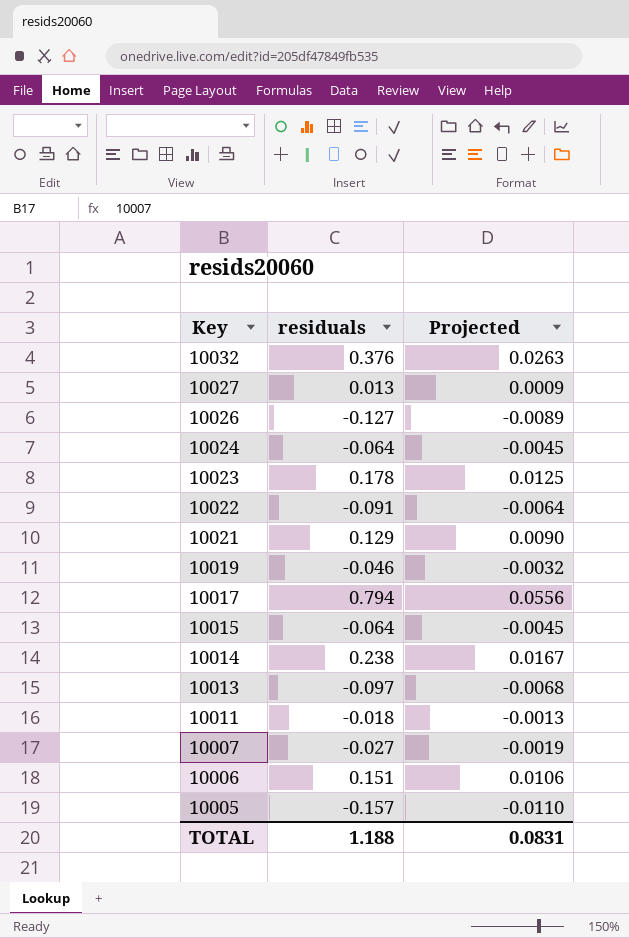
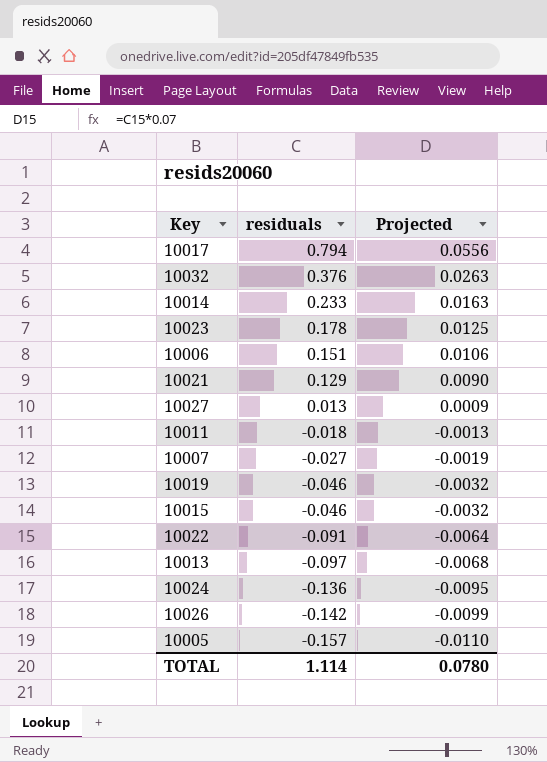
row order: Key descending -> residuals descending
10014 | residuals: 0.238 -> 0.233
10014 | Projected: 0.0167 -> 0.0163
10015 | residuals: -0.064 -> -0.046
10015 | Projected: -0.0045 -> -0.0032
10024 | residuals: -0.064 -> -0.136
10024 | Projected: -0.0045 -> -0.0095
10026 | residuals: -0.127 -> -0.142
10026 | Projected: -0.0089 -> -0.0099
TOTAL | residuals: 1.188 -> 1.114
TOTAL | Projected: 0.0831 -> 0.0780

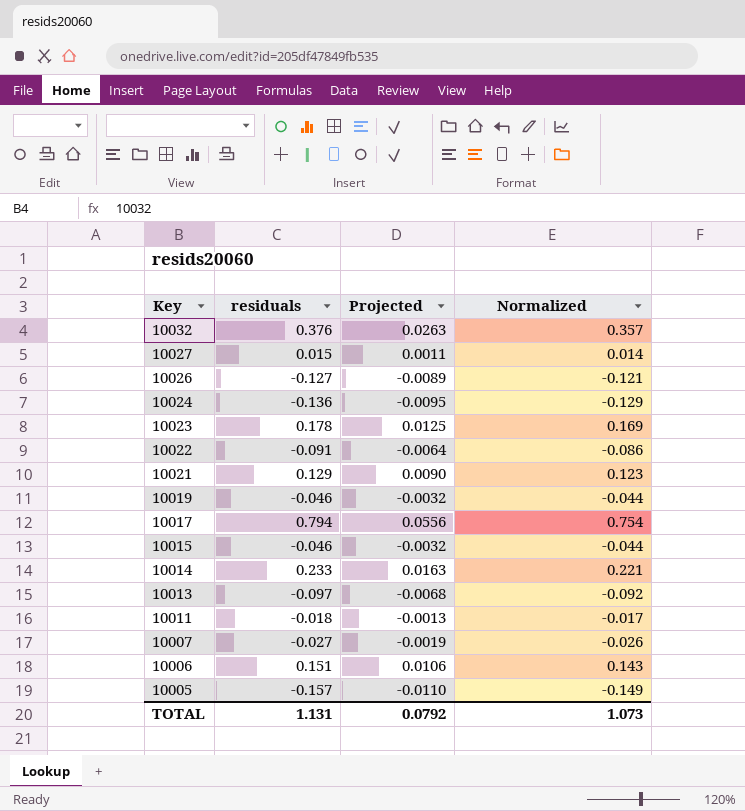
row order: residuals descending -> Key descending
column Normalized | formula: none -> [residuals] * 0.95
10027 | residuals: 0.013 -> 0.015
10027 | Projected: 0.0009 -> 0.0011
10026 | residuals: -0.142 -> -0.127
10026 | Projected: -0.0099 -> -0.0089
TOTAL | residuals: 1.114 -> 1.131
TOTAL | Projected: 0.0780 -> 0.0792

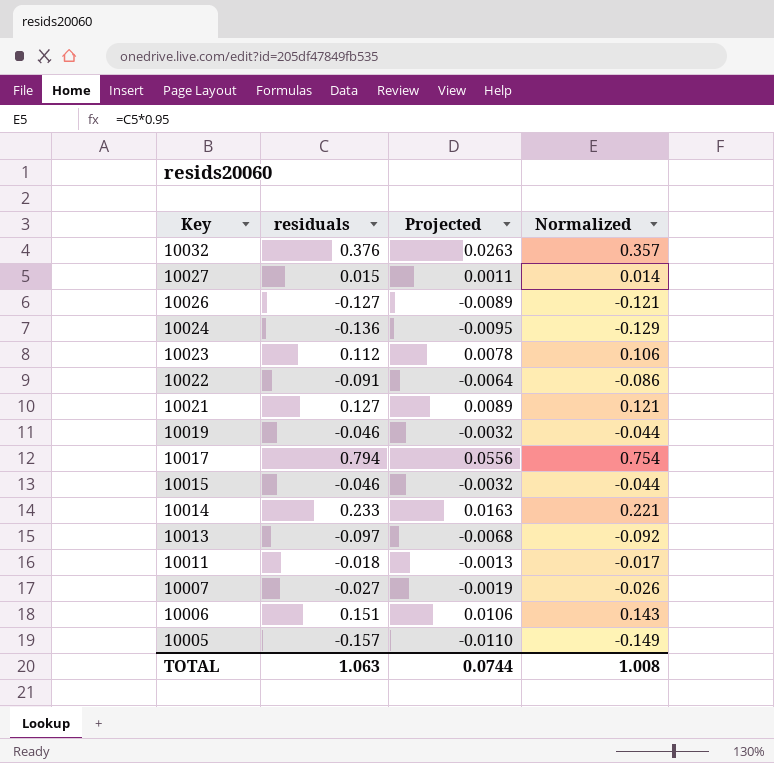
10023 | residuals: 0.178 -> 0.112
10023 | Projected: 0.0125 -> 0.0078
10023 | Normalized: 0.169 -> 0.106
10021 | residuals: 0.129 -> 0.127
10021 | Projected: 0.0090 -> 0.0089
10021 | Normalized: 0.123 -> 0.121
TOTAL | residuals: 1.131 -> 1.063
TOTAL | Projected: 0.0792 -> 0.0744
TOTAL | Normalized: 1.073 -> 1.008

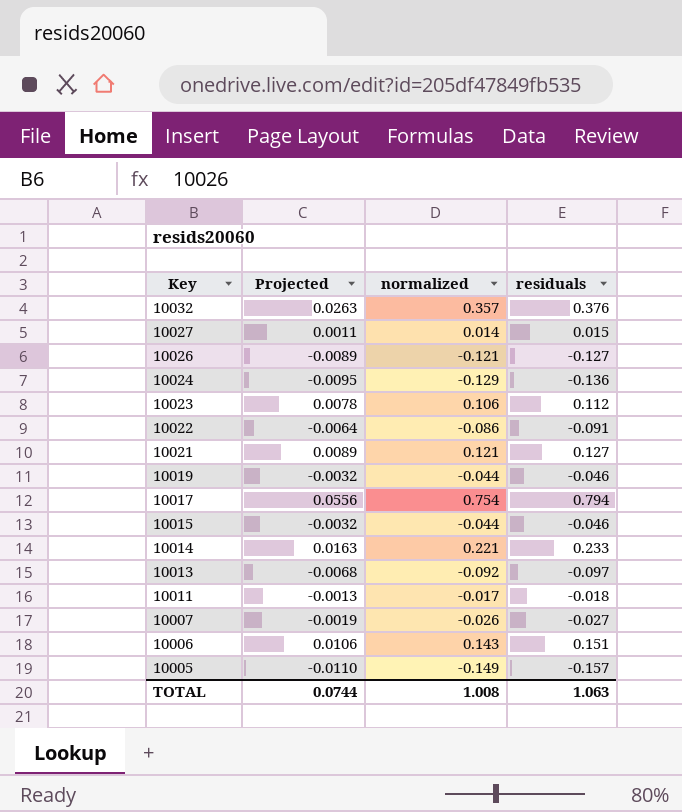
column name: Normalized -> normalized
column residuals | position: 2 -> 4

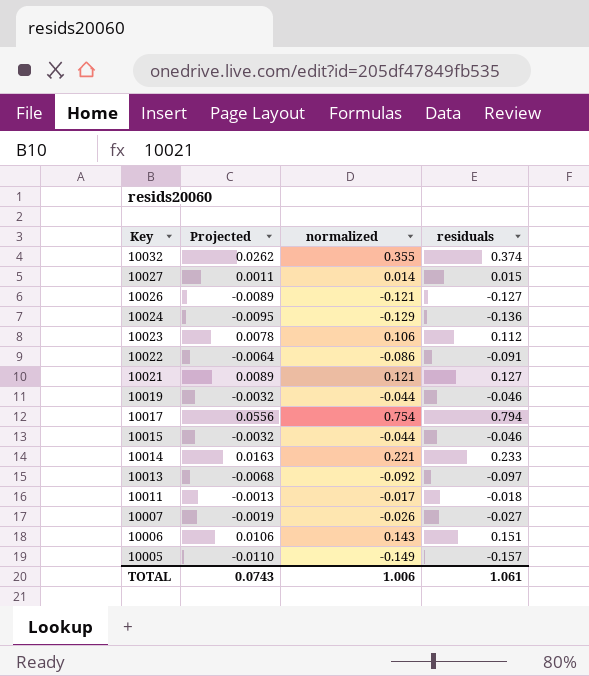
10032 | Projected: 0.0263 -> 0.0262
10032 | normalized: 0.357 -> 0.355
10032 | residuals: 0.376 -> 0.374
TOTAL | Projected: 0.0744 -> 0.0743
TOTAL | normalized: 1.008 -> 1.006
TOTAL | residuals: 1.063 -> 1.061

